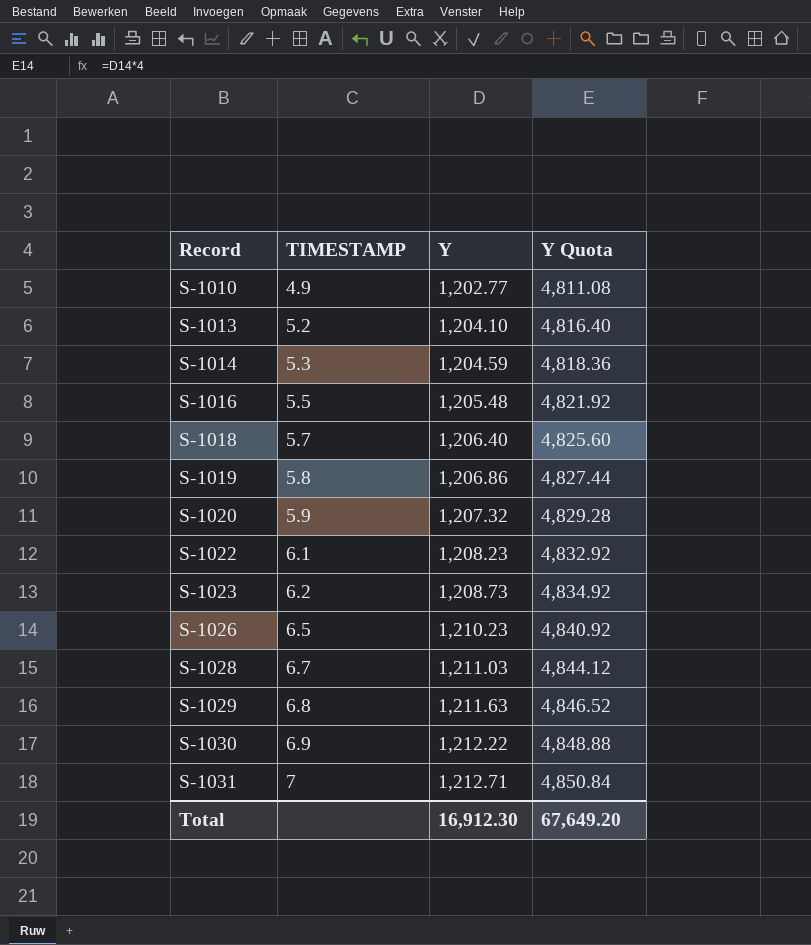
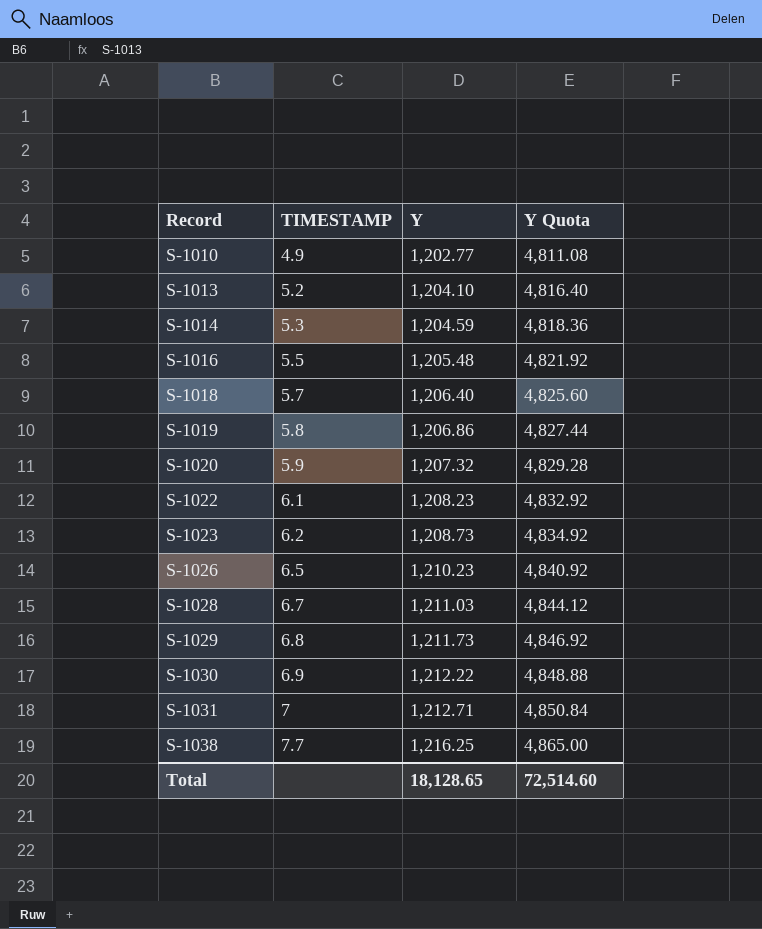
S-1029 | Y: 1,211.63 -> 1,211.73
S-1029 | Y Quota: 4,846.52 -> 4,846.92
row S-1038: none -> 7.7 | 1,216.25 | 4,865.00
Total | Y: 16,912.30 -> 18,128.65
Total | Y Quota: 67,649.20 -> 72,514.60

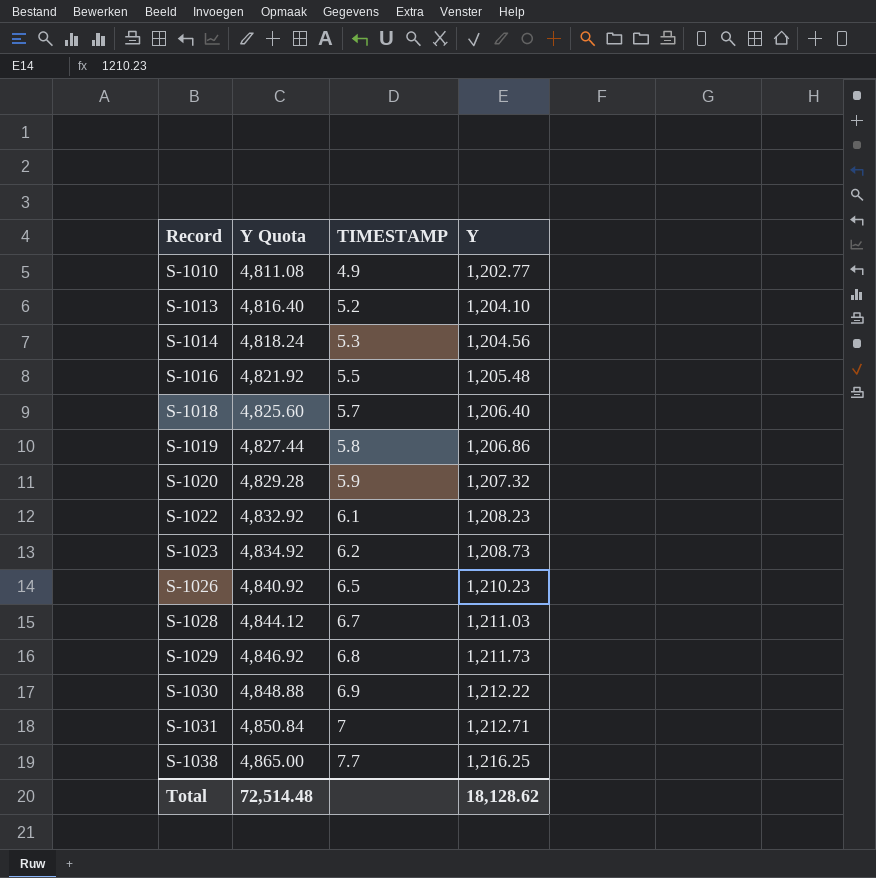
column Y Quota | position: 4 -> 2
S-1014 | Y Quota: 4,818.36 -> 4,818.24
S-1014 | Y: 1,204.59 -> 1,204.56
Total | Y Quota: 72,514.60 -> 72,514.48
Total | Y: 18,128.65 -> 18,128.62

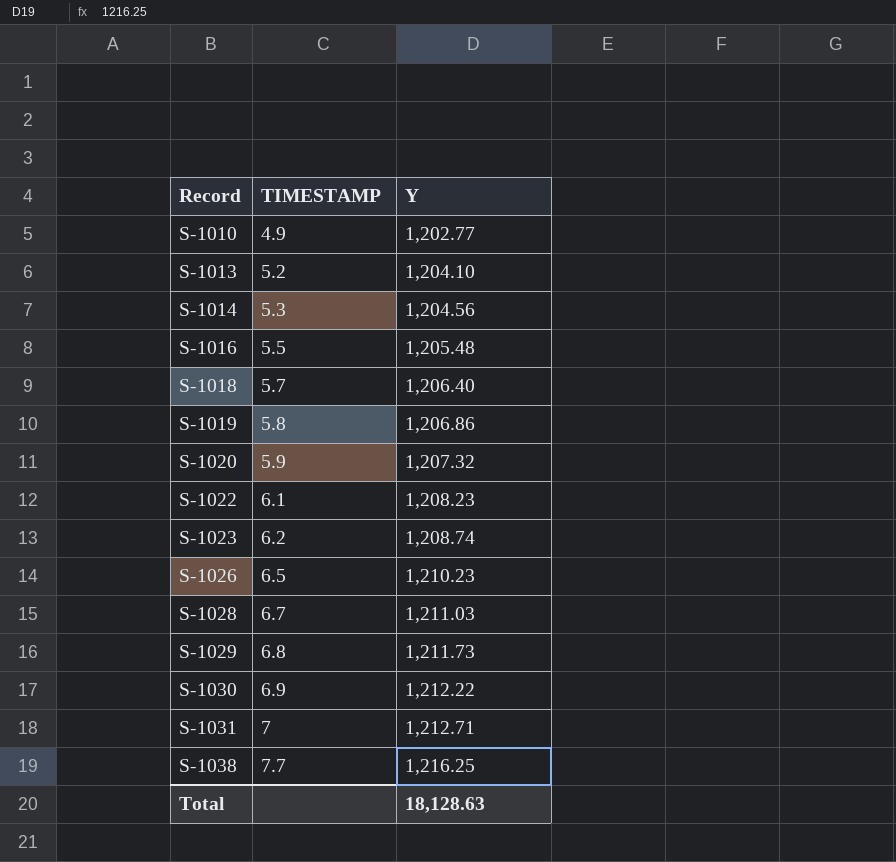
column Y Quota | formula: [Y] * 4 -> none
S-1023 | Y: 1,208.73 -> 1,208.74
Total | Y: 18,128.62 -> 18,128.63

